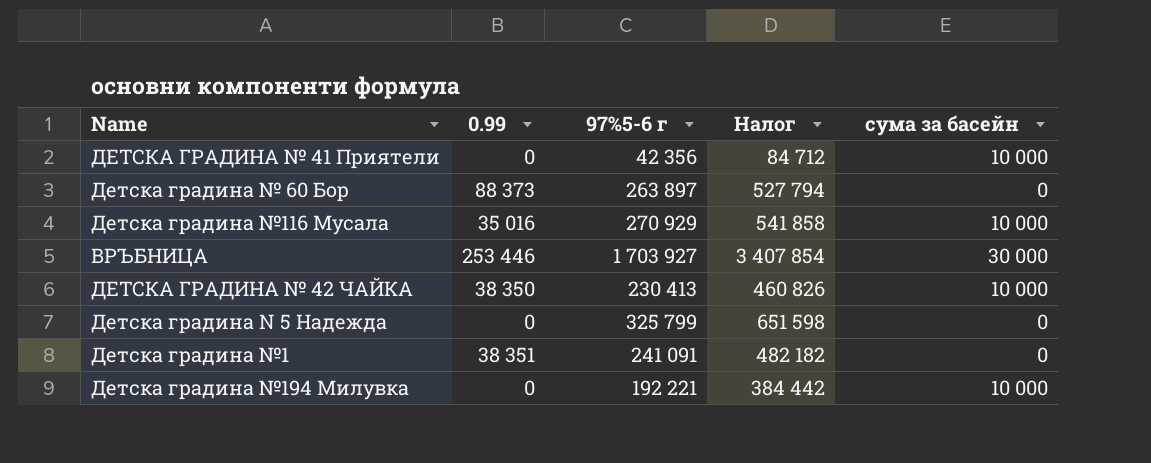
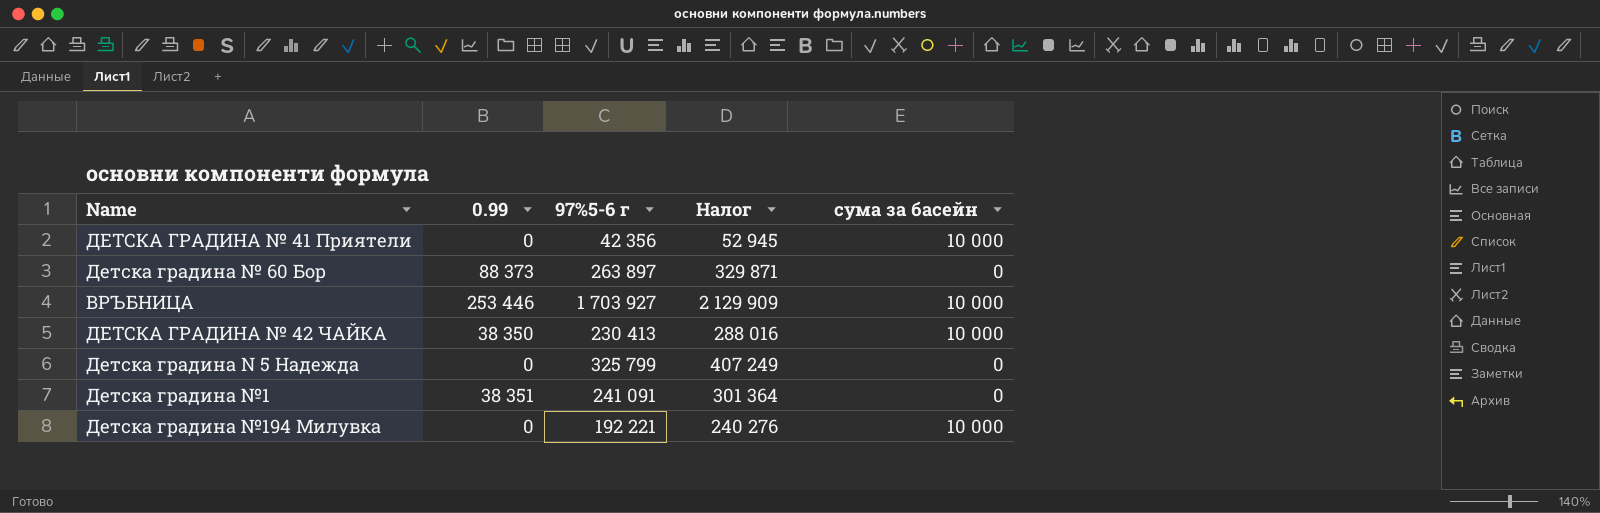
column Налог | formula: [97%5-6 г] * 2 -> [97%5-6 г] * 1,25
row Детска градина №116 Мусала: 35 016 | 270 929 | 541 858 | 10 000 -> none
ВРЪБНИЦА | сума за басейн: 30 000 -> 10 000

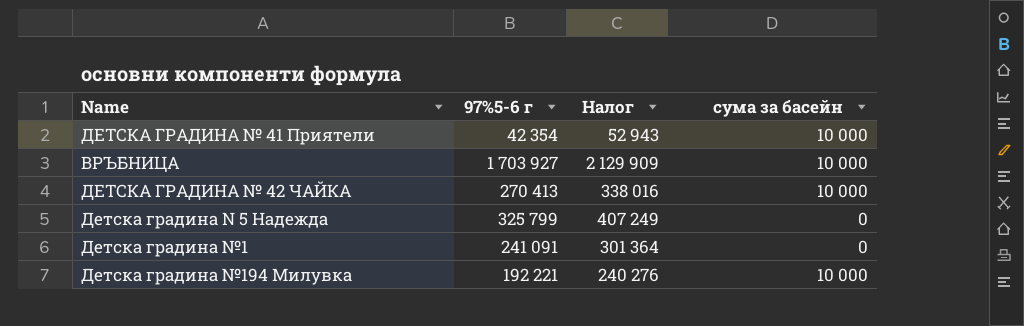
column 0.99 | position: 2 -> none
row Детска градина № 60 Бор: 88 373 | 263 897 | 329 871 | 0 -> none
ДЕТСКА ГРАДИНА № 41 Приятели | 97%5-6 г: 42 356 -> 42 354
ДЕТСКА ГРАДИНА № 41 Приятели | Налог: 52 945 -> 52 943
ДЕТСКА ГРАДИНА № 42 ЧАЙКА | 97%5-6 г: 230 413 -> 270 413
ДЕТСКА ГРАДИНА № 42 ЧАЙКА | Налог: 288 016 -> 338 016

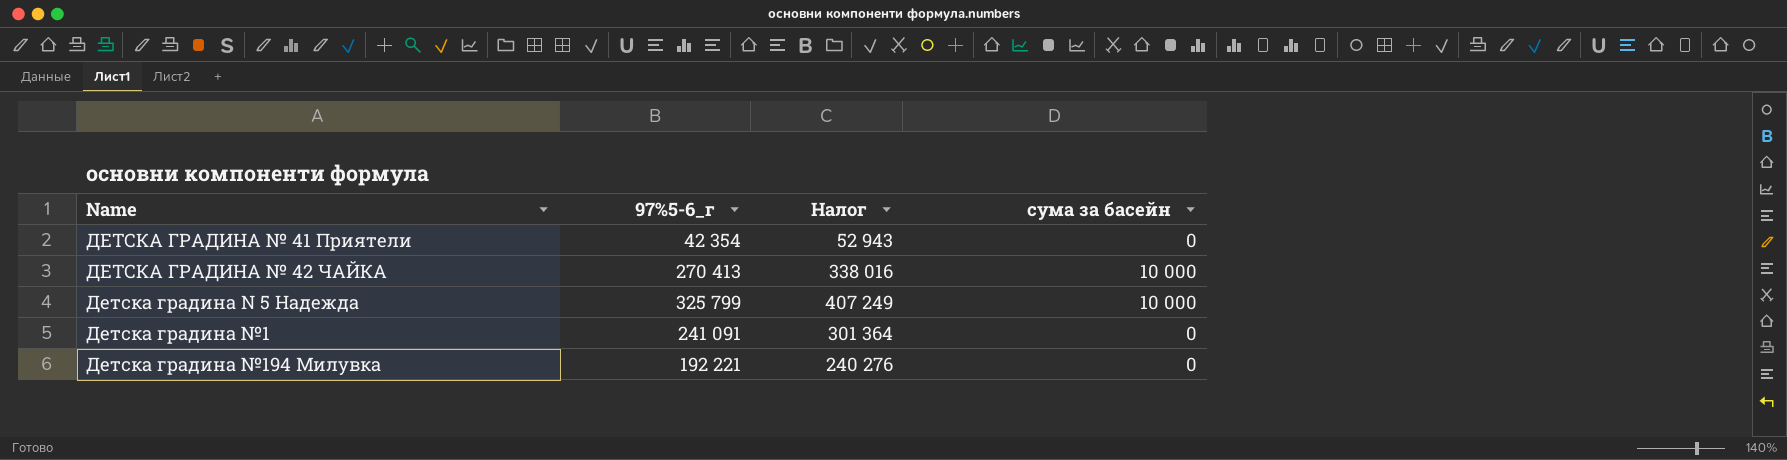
column name: 97%5-6 г -> 97%5-6_г
row ВРЪБНИЦА: 1 703 927 | 2 129 909 | 10 000 -> none
ДЕТСКА ГРАДИНА № 41 Приятели | сума за басейн: 10 000 -> 0
Детска градина N 5 Надежда | сума за басейн: 0 -> 10 000
Детска градина №194 Милувка | сума за басейн: 10 000 -> 0

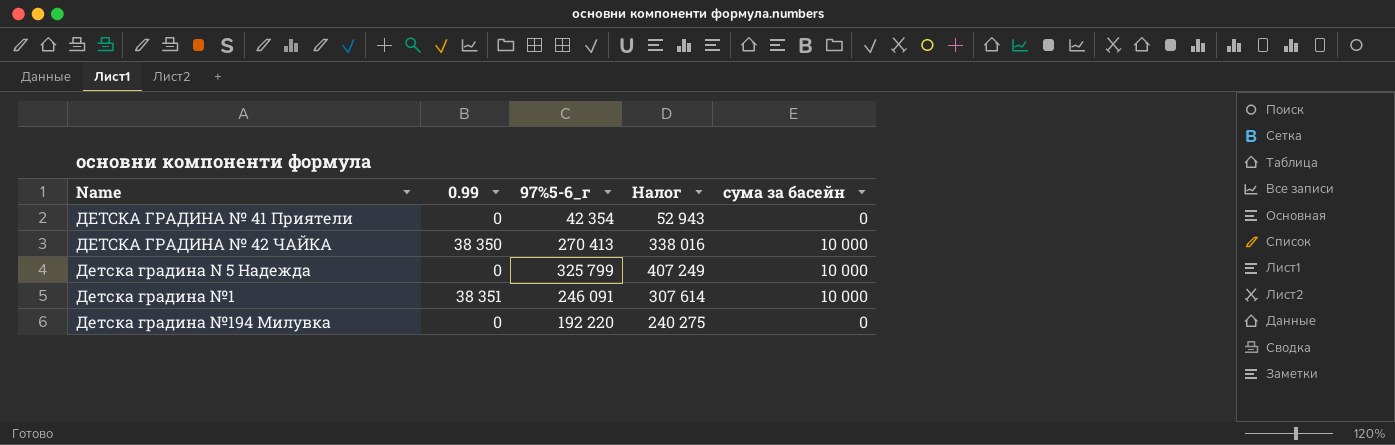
column 0.99 | position: none -> 2
Детска градина №1 | 97%5-6_г: 241 091 -> 246 091
Детска градина №1 | Налог: 301 364 -> 307 614
Детска градина №1 | сума за басейн: 0 -> 10 000
Детска градина №194 Милувка | 97%5-6_г: 192 221 -> 192 220
Детска градина №194 Милувка | Налог: 240 276 -> 240 275

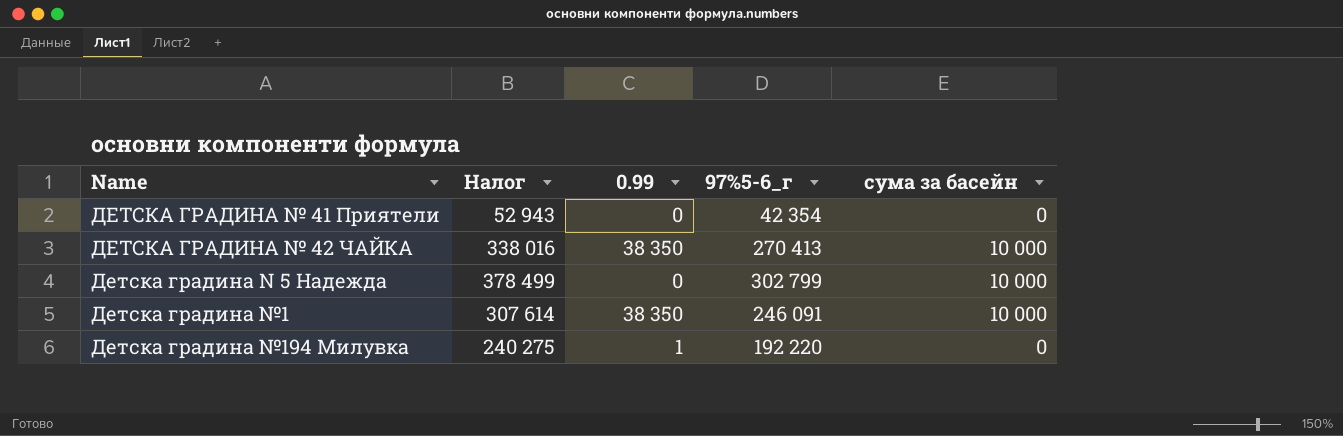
column Налог | position: 4 -> 2
Детска градина N 5 Надежда | Налог: 407 249 -> 378 499
Детска градина N 5 Надежда | 97%5-6_г: 325 799 -> 302 799
Детска градина №1 | 0.99: 38 351 -> 38 350
Детска градина №194 Милувка | 0.99: 0 -> 1

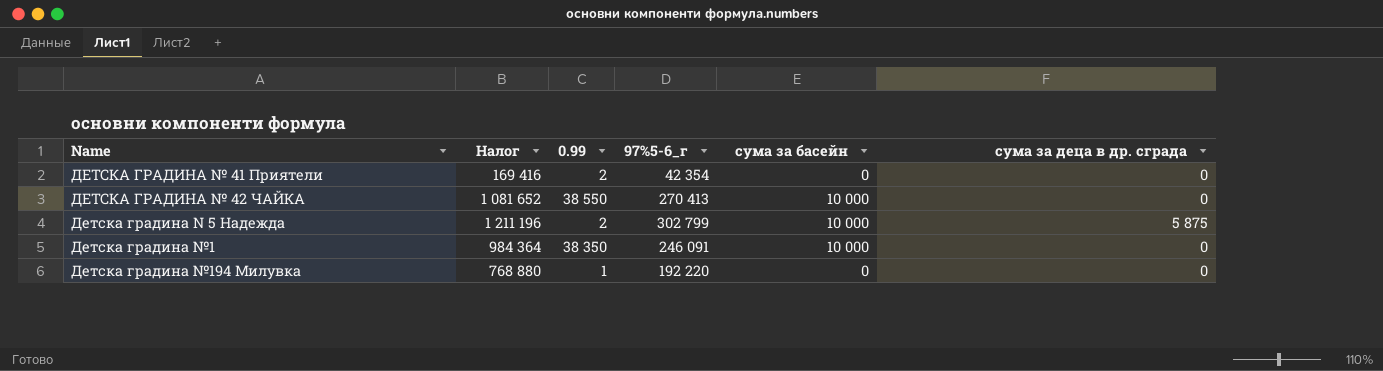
column Налог | formula: [97%5-6_г] * 1,25 -> [97%5-6_г] * 4
column сума за деца в др. сграда | position: none -> 6
ДЕТСКА ГРАДИНА № 41 Приятели | 0.99: 0 -> 2
ДЕТСКА ГРАДИНА № 42 ЧАЙКА | 0.99: 38 350 -> 38 550
Детска градина N 5 Надежда | 0.99: 0 -> 2

